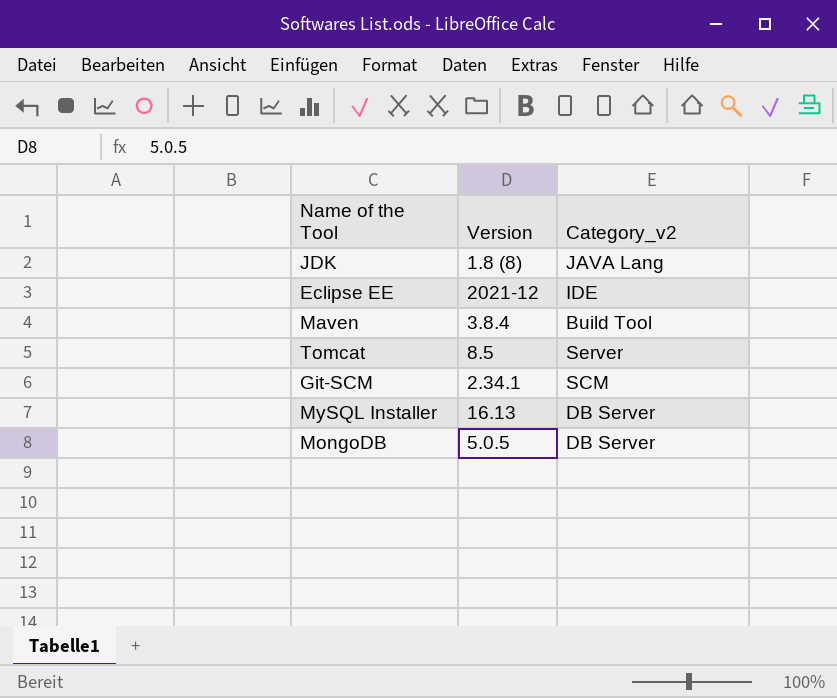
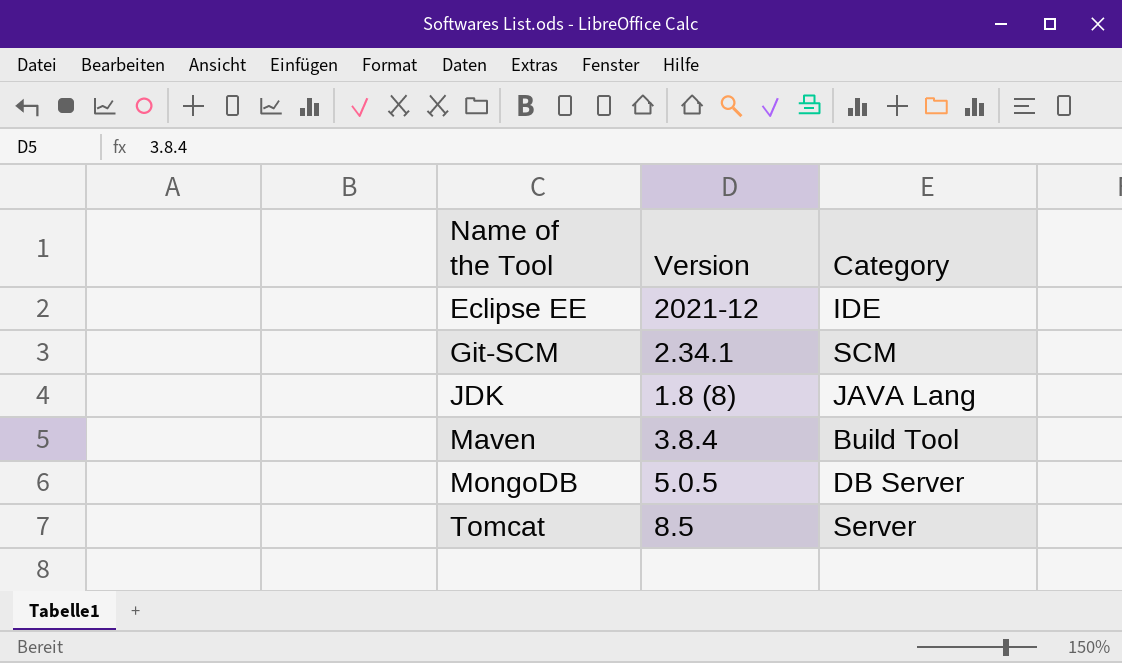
row order: none -> Name of the Tool ascending
column name: Category_v2 -> Category
row MySQL Installer: 16.13 | DB Server -> none

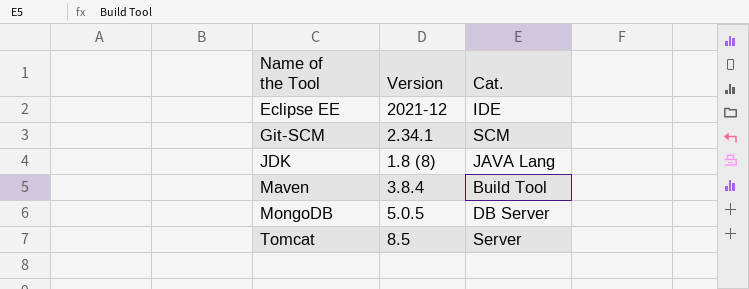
column name: Category -> Cat.

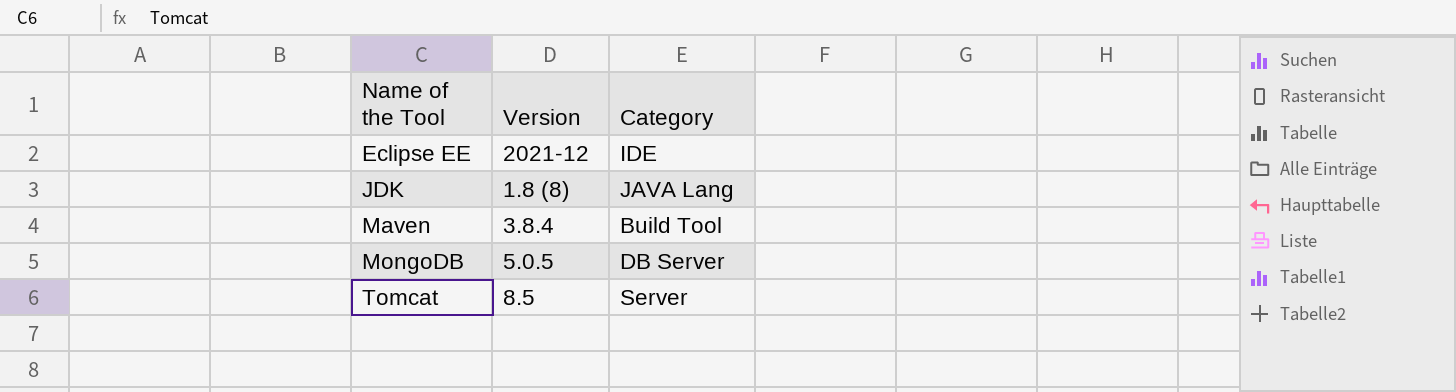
column name: Cat. -> Category
row Git-SCM: 2.34.1 | SCM -> none

